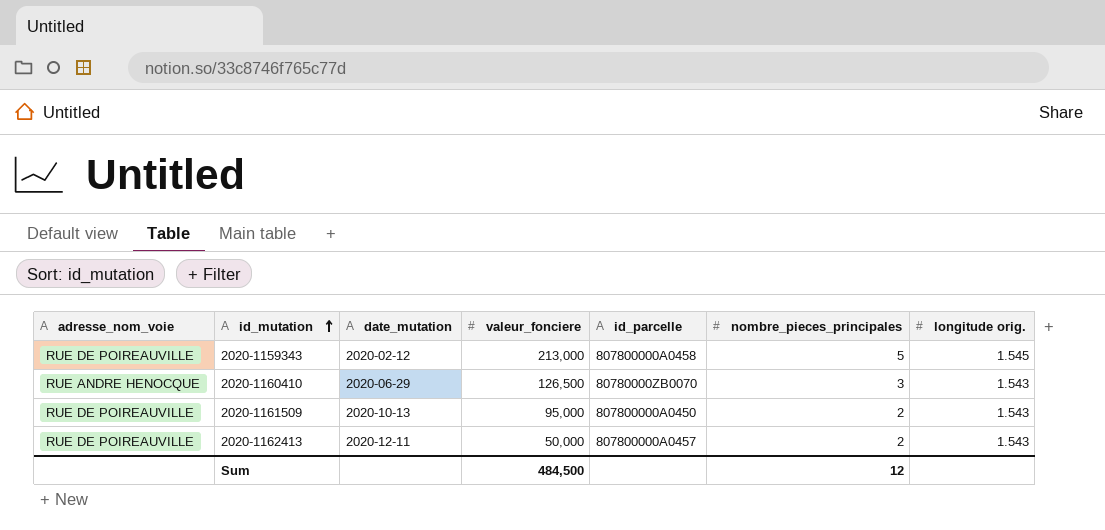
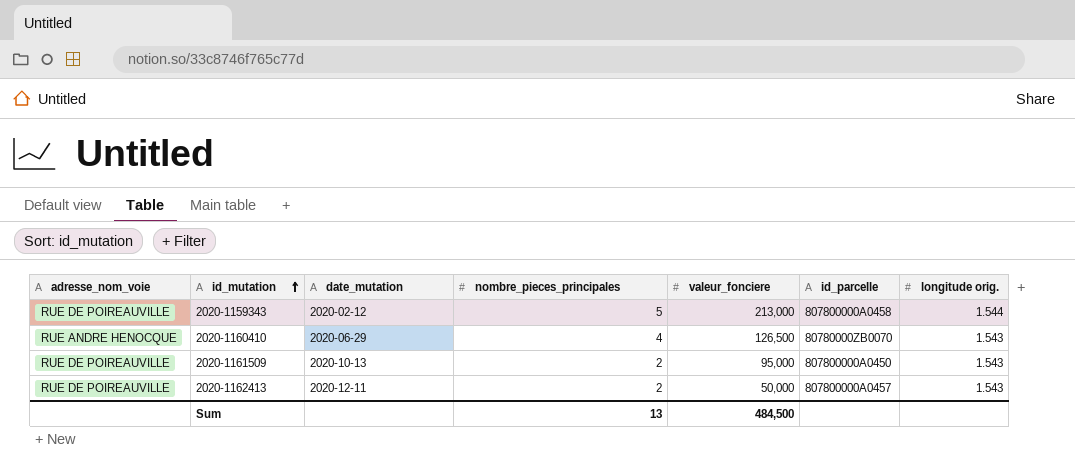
column nombre_pieces_principales | position: 6 -> 4
2020-1159343 | longitude orig.: 1.545 -> 1.544
2020-1160410 | nombre_pieces_principales: 3 -> 4
Sum | nombre_pieces_principales: 12 -> 13

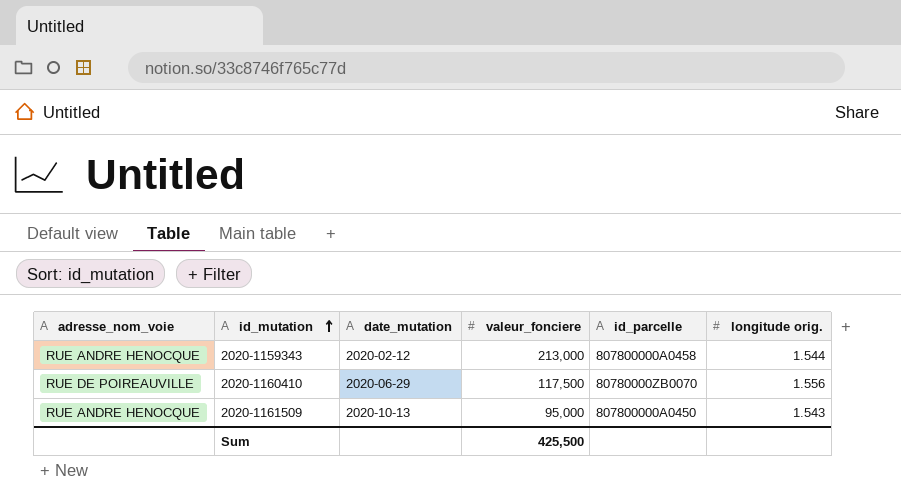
column nombre_pieces_principales | position: 4 -> none
row 2020-1162413: RUE DE POIREAUVILLE | 2020-12-11 | 2 | 50,000 | 807800000A0457 | 1.543 -> none
2020-1159343 | adresse_nom_voie: RUE DE POIREAUVILLE -> RUE ANDRE HENOCQUE
2020-1160410 | adresse_nom_voie: RUE ANDRE HENOCQUE -> RUE DE POIREAUVILLE
2020-1160410 | valeur_fonciere: 126,500 -> 117,500
2020-1160410 | longitude orig.: 1.543 -> 1.556
2020-1161509 | adresse_nom_voie: RUE DE POIREAUVILLE -> RUE ANDRE HENOCQUE
Sum | valeur_fonciere: 484,500 -> 425,500

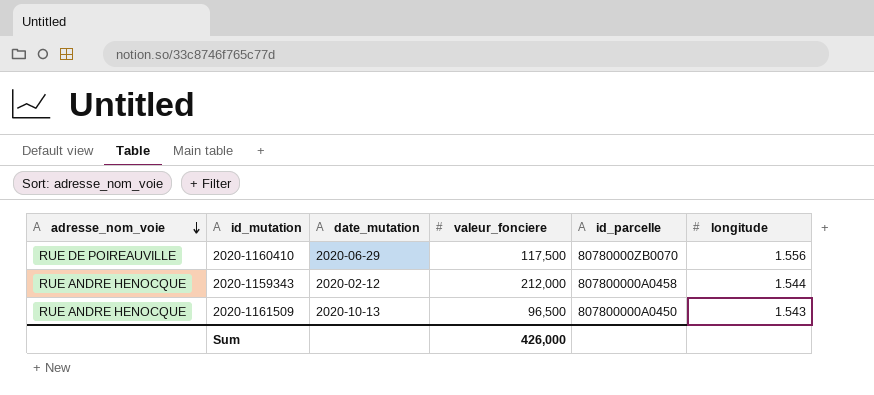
row order: id_mutation ascending -> adresse_nom_voie descending
column name: longitude orig. -> longitude
2020-1159343 | valeur_fonciere: 213,000 -> 212,000
2020-1161509 | valeur_fonciere: 95,000 -> 96,500
Sum | valeur_fonciere: 425,500 -> 426,000

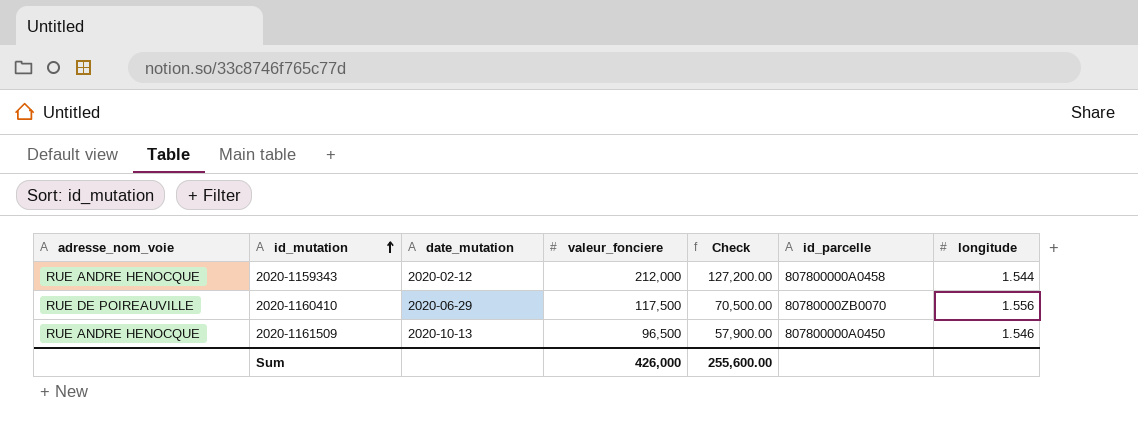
row order: adresse_nom_voie descending -> id_mutation ascending
column Check | formula: none -> [valeur_fonciere] * 0.6
2020-1161509 | longitude: 1.543 -> 1.546

